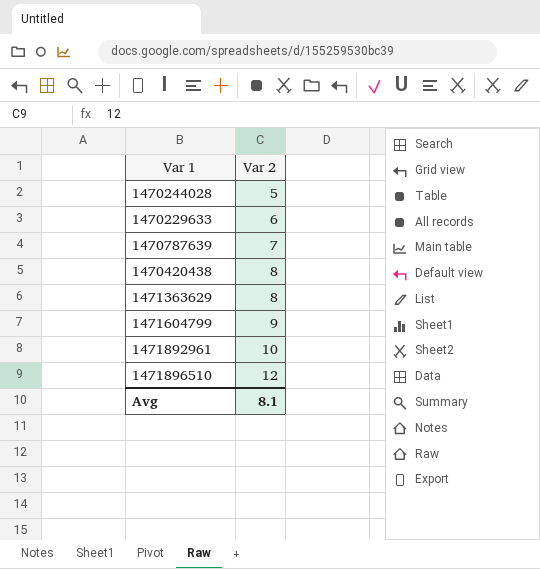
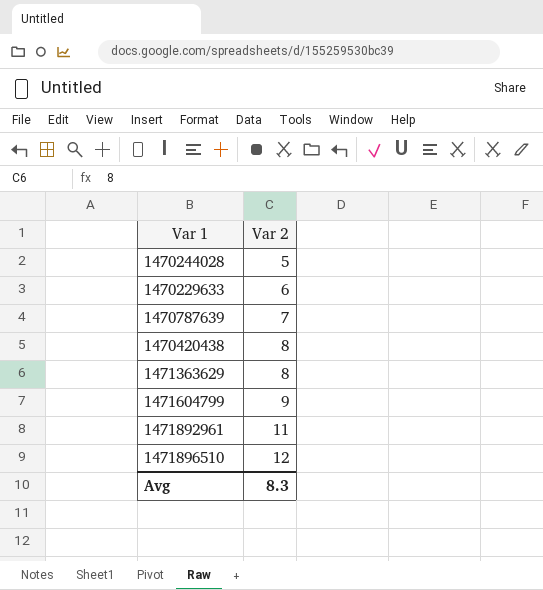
1471892961 | Var 2: 10 -> 11
Avg | Var 2: 8.1 -> 8.3

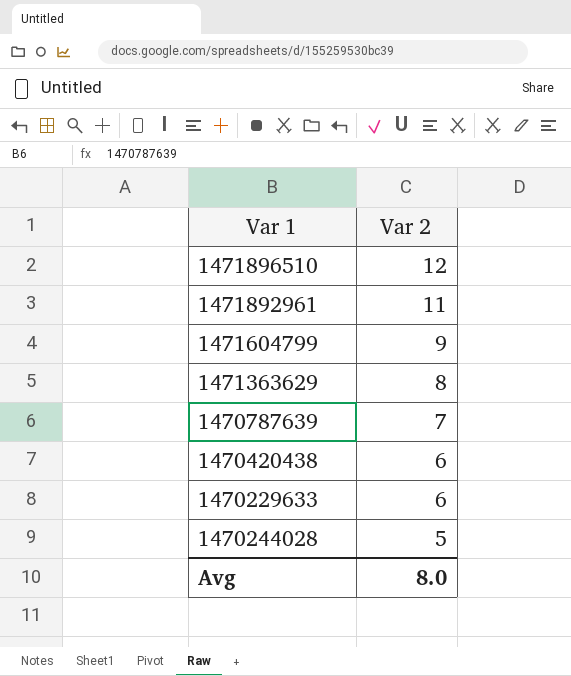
row order: Var 2 ascending -> Var 2 descending
1470420438 | Var 2: 8 -> 6
Avg | Var 2: 8.3 -> 8.0

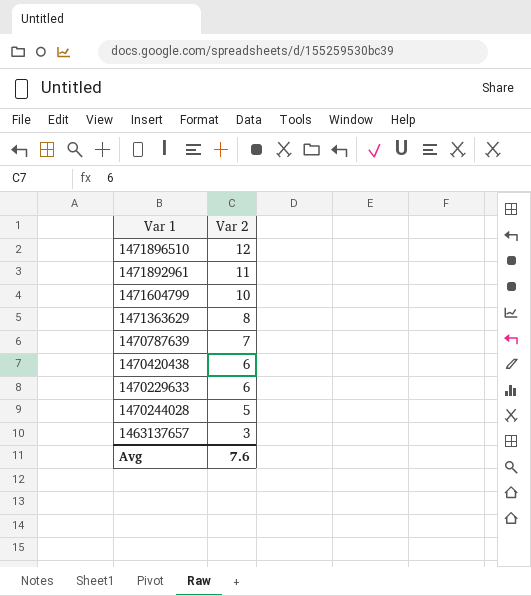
1471604799 | Var 2: 9 -> 10
row 1463137657: none -> 3
Avg | Var 2: 8.0 -> 7.6

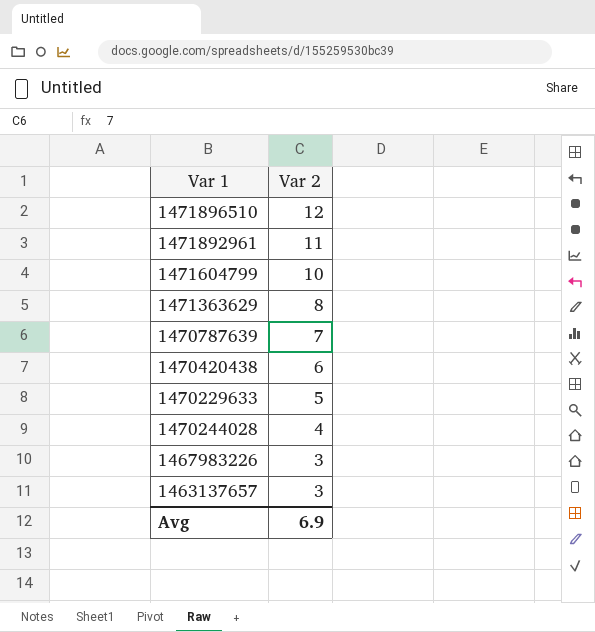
1470229633 | Var 2: 6 -> 5
1470244028 | Var 2: 5 -> 4
row 1467983226: none -> 3
Avg | Var 2: 7.6 -> 6.9

